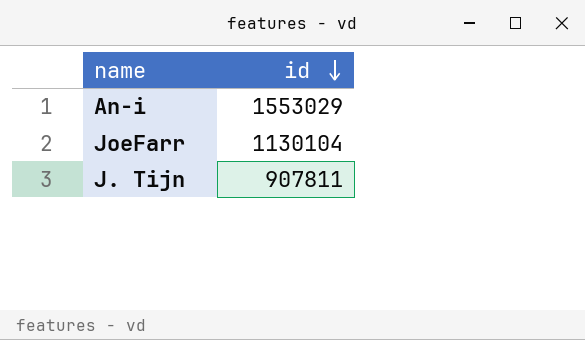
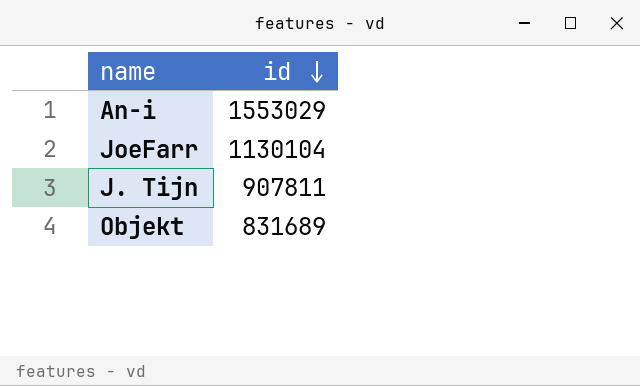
row Objekt: none -> 831689

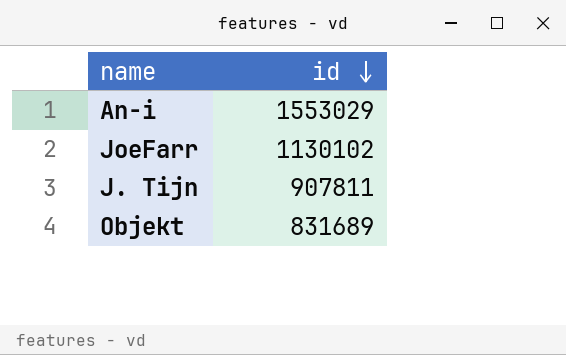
JoeFarr | id: 1130104 -> 1130102

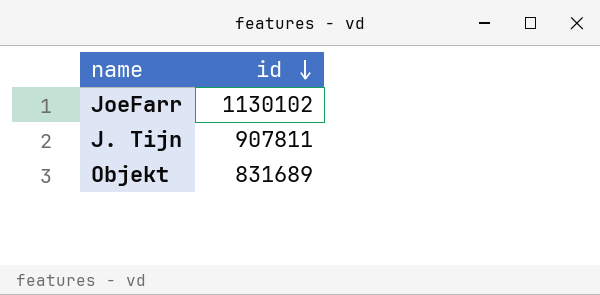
row An-i: 1553029 -> none

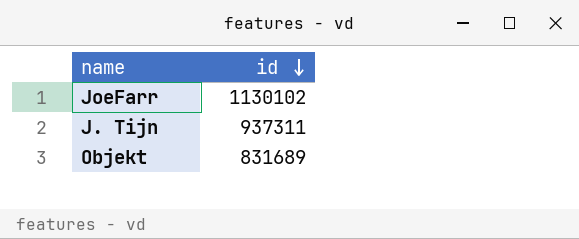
J. Tijn | id: 907811 -> 937311

